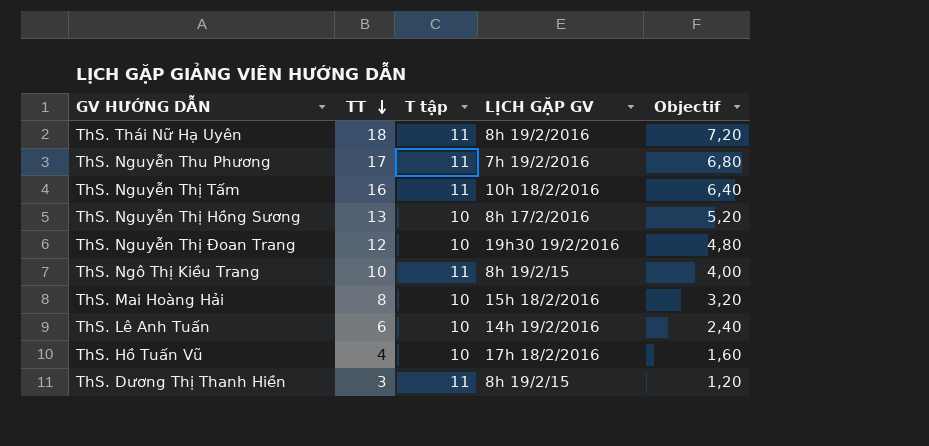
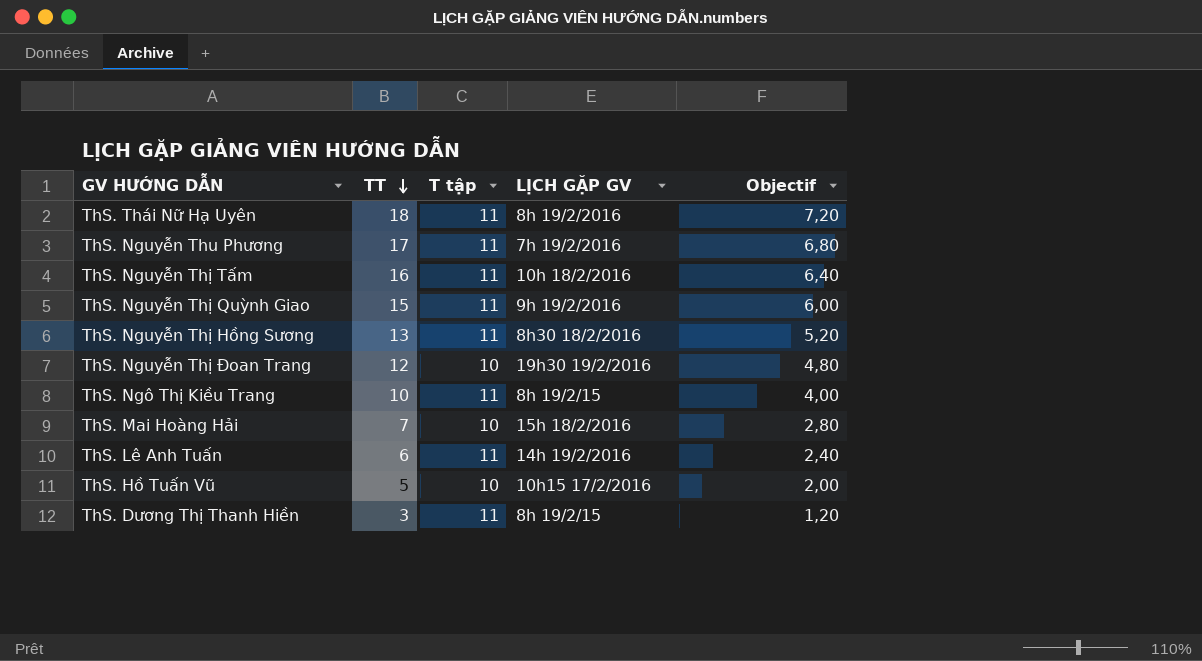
row ThS. Nguyễn Thị Quỳnh Giao: none -> 15 | 11 | 9h 19/2/2016 | 6,00
ThS. Nguyễn Thị Hồng Sương | T tập: 10 -> 11
ThS. Nguyễn Thị Hồng Sương | LỊCH GẶP GV: 8h 17/2/2016 -> 8h30 18/2/2016
ThS. Mai Hoàng Hải | TT: 8 -> 7
ThS. Mai Hoàng Hải | Objectif: 3,20 -> 2,80
ThS. Lê Anh Tuấn | T tập: 10 -> 11
ThS. Hồ Tuấn Vũ | TT: 4 -> 5
ThS. Hồ Tuấn Vũ | LỊCH GẶP GV: 17h 18/2/2016 -> 10h15 17/2/2016
ThS. Hồ Tuấn Vũ | Objectif: 1,60 -> 2,00

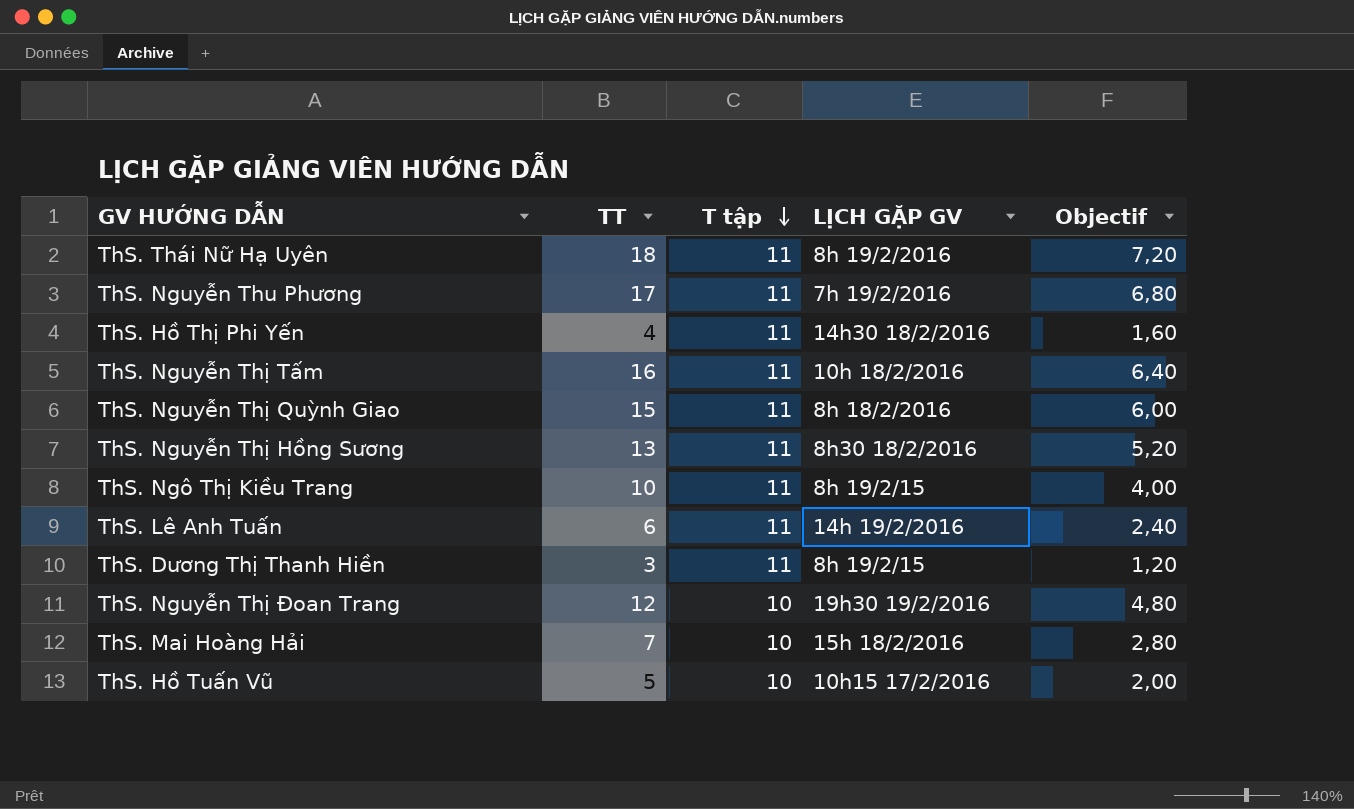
row order: TT descending -> T tập descending
row ThS. Hồ Thị Phi Yến: none -> 4 | 11 | 14h30 18/2/2016 | 1,60
ThS. Nguyễn Thị Quỳnh Giao | LỊCH GẶP GV: 9h 19/2/2016 -> 8h 18/2/2016

